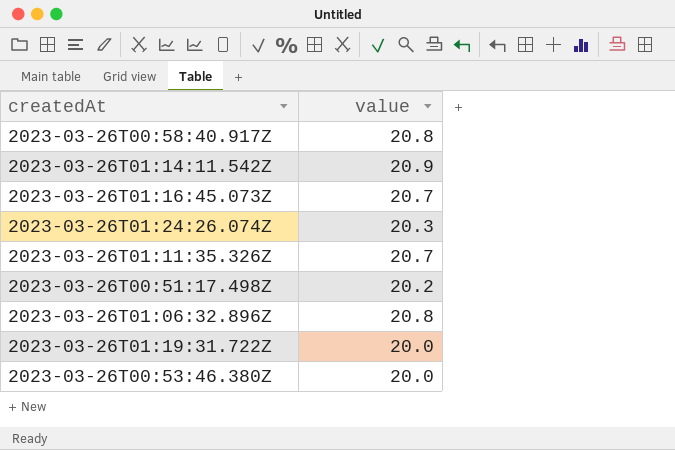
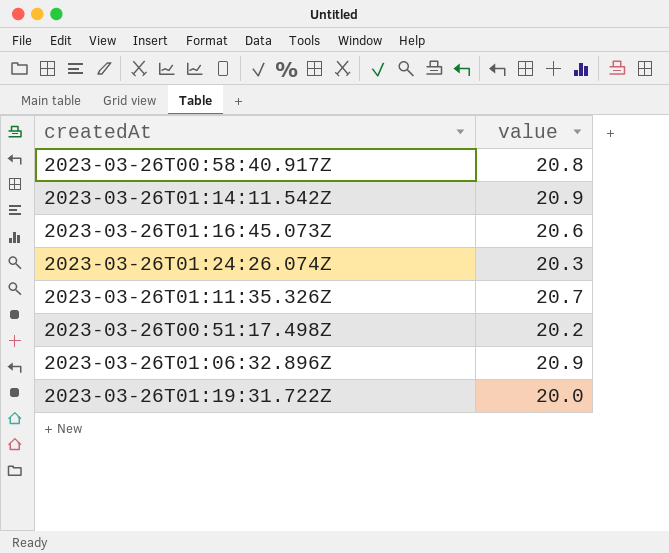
row 2023-03-26T00:53:46.380Z: 20.0 -> none
2023-03-26T01:16:45.073Z | value: 20.7 -> 20.6
2023-03-26T01:06:32.896Z | value: 20.8 -> 20.9

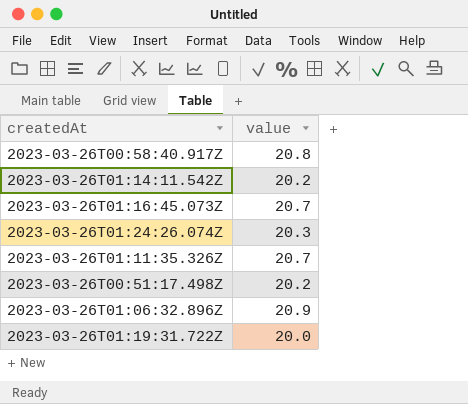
2023-03-26T01:14:11.542Z | value: 20.9 -> 20.2
2023-03-26T01:16:45.073Z | value: 20.6 -> 20.7

